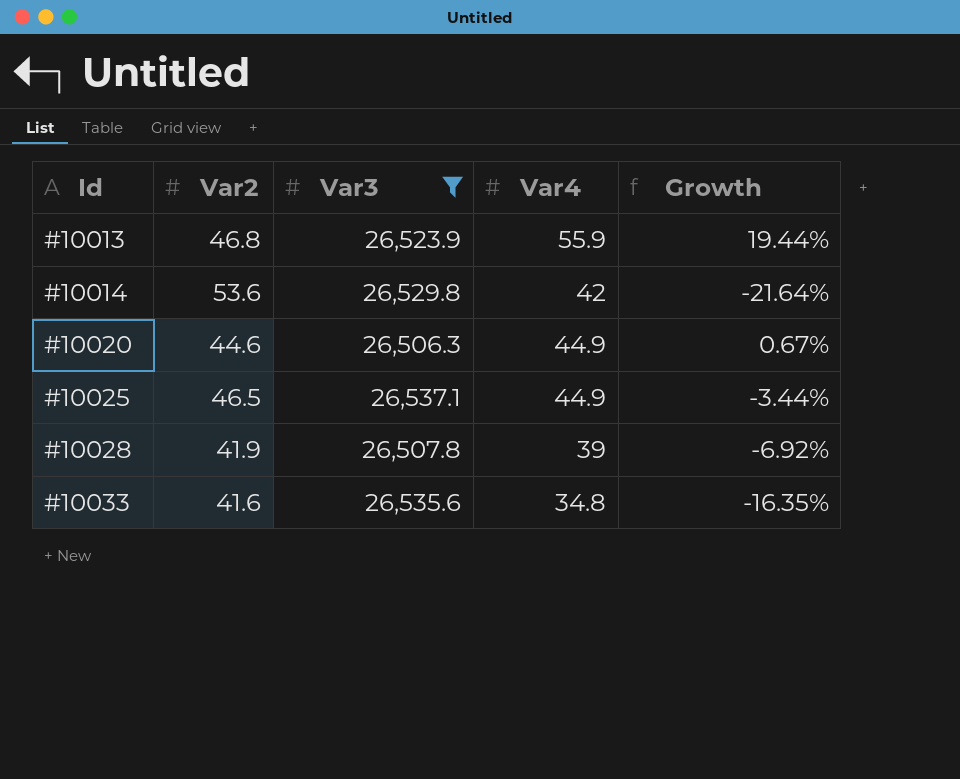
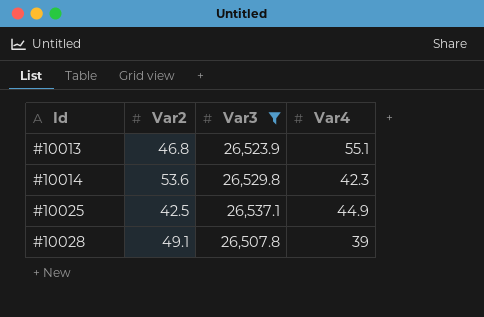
column Growth | formula: ([Var4] - [Var2]) / [Var2] -> none
row #10020: 44.6 | 26,506.3 | 44.9 | 0.67% -> none
row #10033: 41.6 | 26,535.6 | 34.8 | -16.35% -> none
#10013 | Var4: 55.9 -> 55.1
#10014 | Var4: 42 -> 42.3
#10025 | Var2: 46.5 -> 42.5
#10028 | Var2: 41.9 -> 49.1

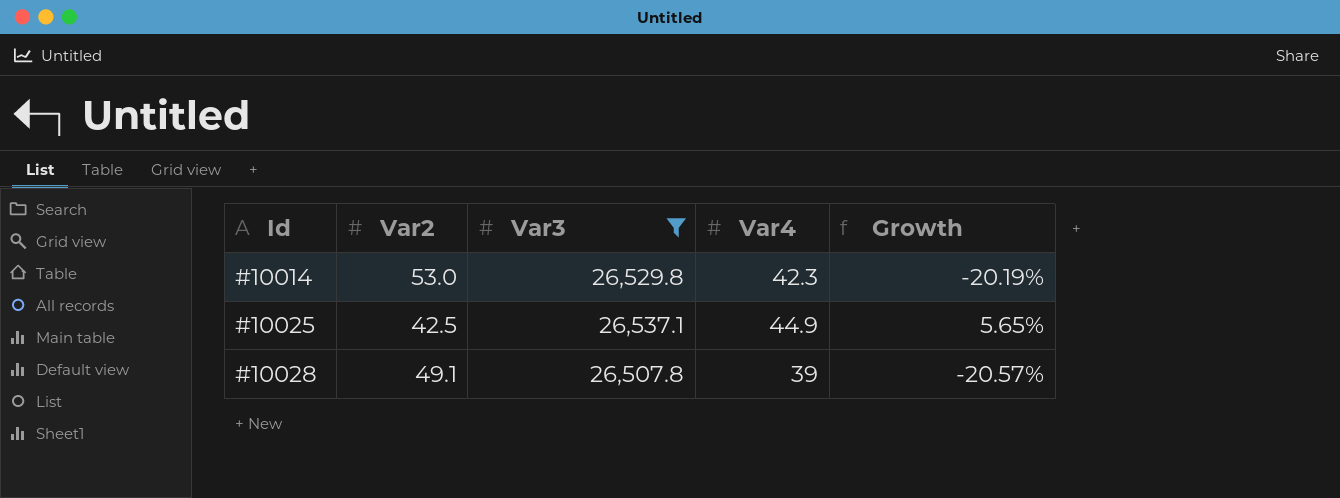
column Growth | formula: none -> ([Var4] - [Var2]) / [Var2]
row #10013: 46.8 | 26,523.9 | 55.1 -> none
#10014 | Var2: 53.6 -> 53.0

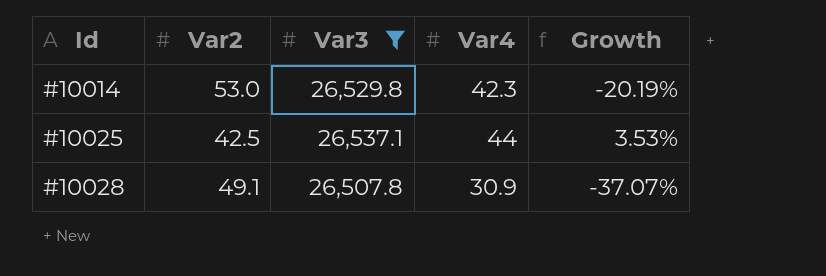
#10025 | Var4: 44.9 -> 44
#10025 | Growth: 5.65% -> 3.53%
#10028 | Var4: 39 -> 30.9
#10028 | Growth: -20.57% -> -37.07%

